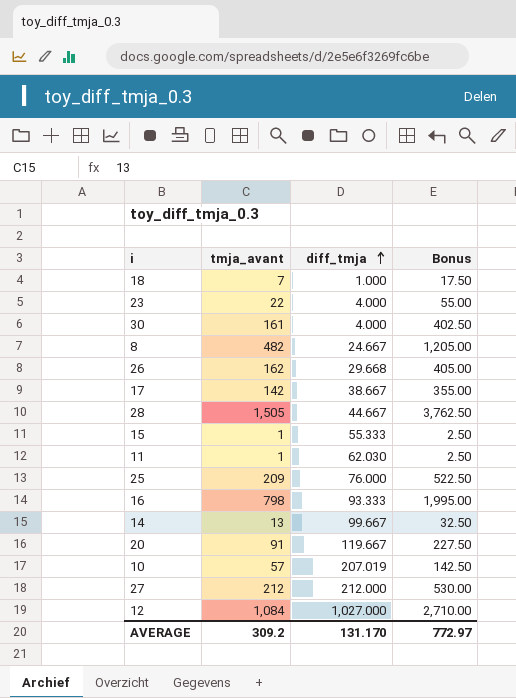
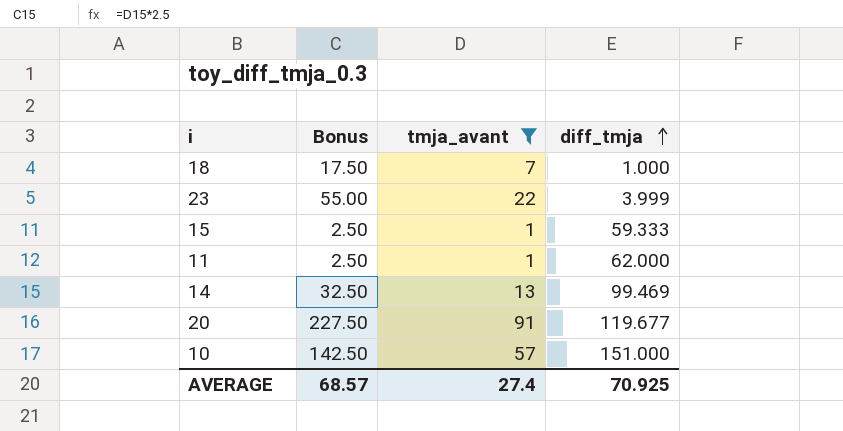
filter: none -> tmja_avant <= 91
column Bonus | position: 4 -> 2
23 | diff_tmja: 4.000 -> 3.999
15 | diff_tmja: 55.333 -> 59.333
11 | diff_tmja: 62.030 -> 62.000
14 | diff_tmja: 99.667 -> 99.469
20 | diff_tmja: 119.667 -> 119.677
10 | diff_tmja: 207.019 -> 151.000
AVERAGE | Bonus: 772.97 -> 68.57
AVERAGE | tmja_avant: 309.2 -> 27.4
AVERAGE | diff_tmja: 131.170 -> 70.925

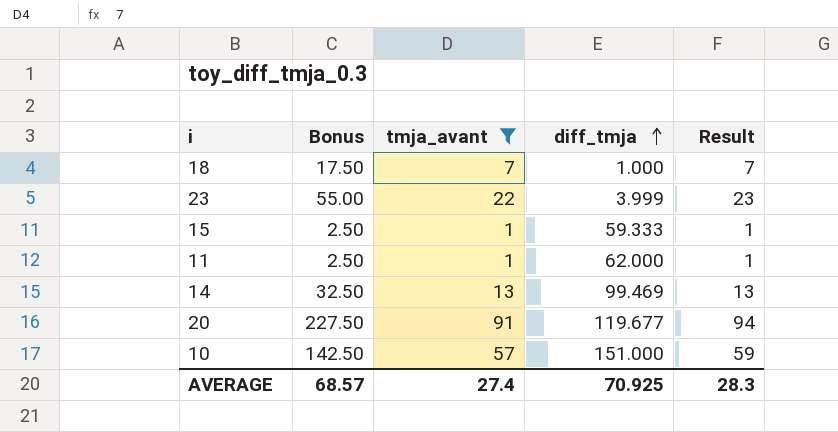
column Result | formula: none -> [tmja_avant] * 1.03

